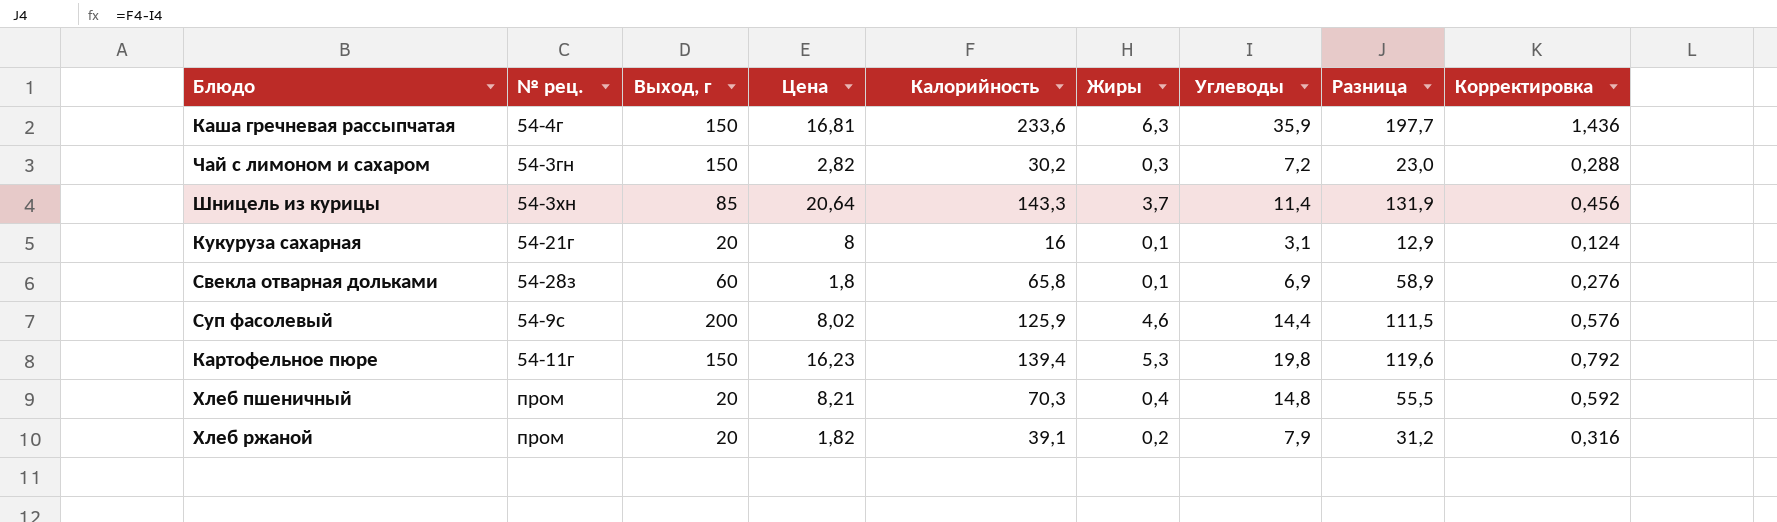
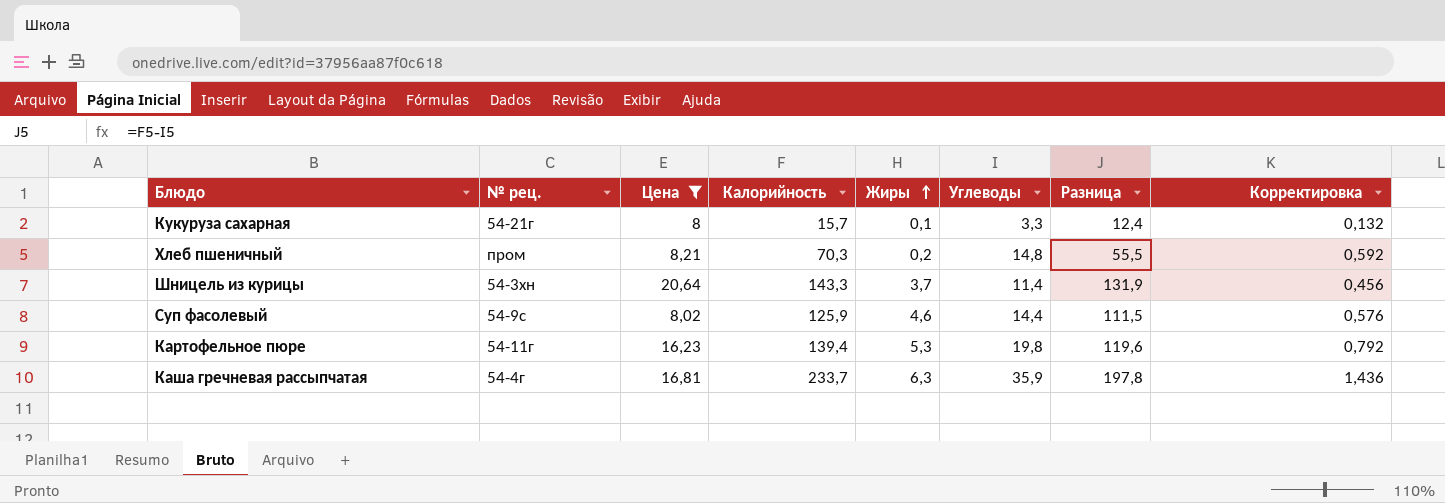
filter: none -> Цена >= 8
row order: none -> Жиры ascending
column Выход, г | position: 3 -> none
Кукуруза сахарная | Калорийность: 16 -> 15,7
Кукуруза сахарная | Углеводы: 3,1 -> 3,3
Кукуруза сахарная | Разница: 12,9 -> 12,4
Кукуруза сахарная | Корректировка: 0,124 -> 0,132
Хлеб пшеничный | Жиры: 0,4 -> 0,2
Каша гречневая рассыпчатая | Калорийность: 233,6 -> 233,7
Каша гречневая рассыпчатая | Разница: 197,7 -> 197,8

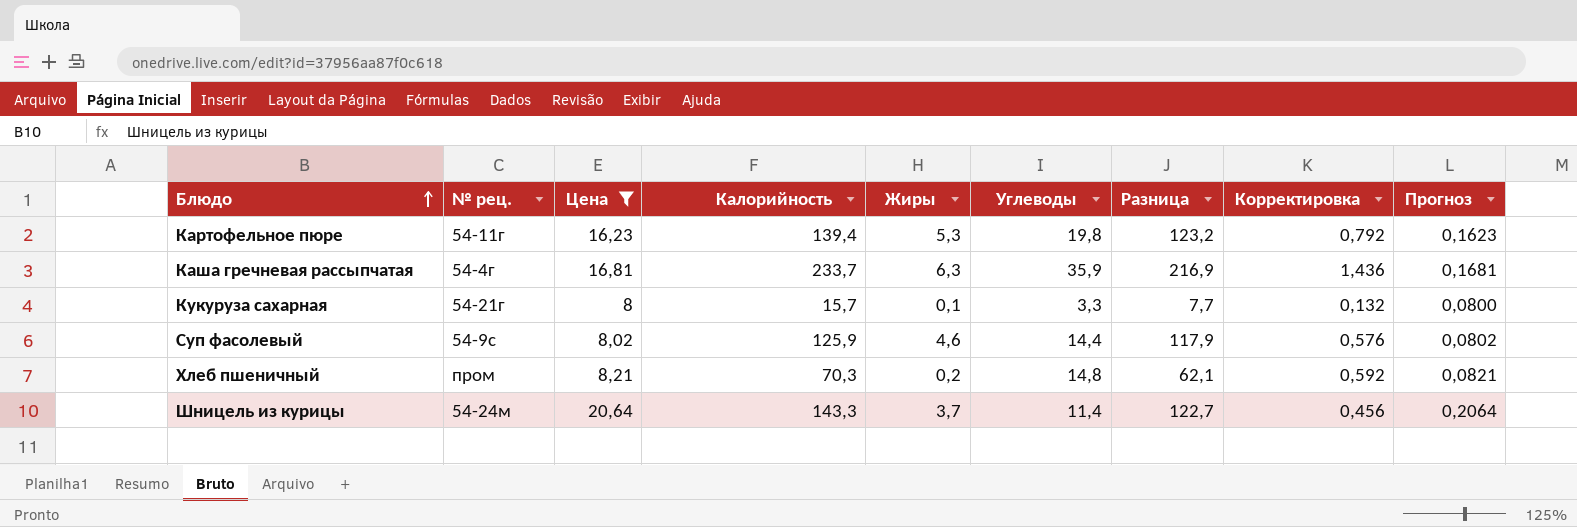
row order: Жиры ascending -> Блюдо ascending
column Разница | formula: [Калорийность] - [Углеводы] -> [Калорийность] - [Цена]
column Прогноз | formula: none -> [Цена] * 0,01
Шницель из курицы | № рец.: 54-3хн -> 54-24м

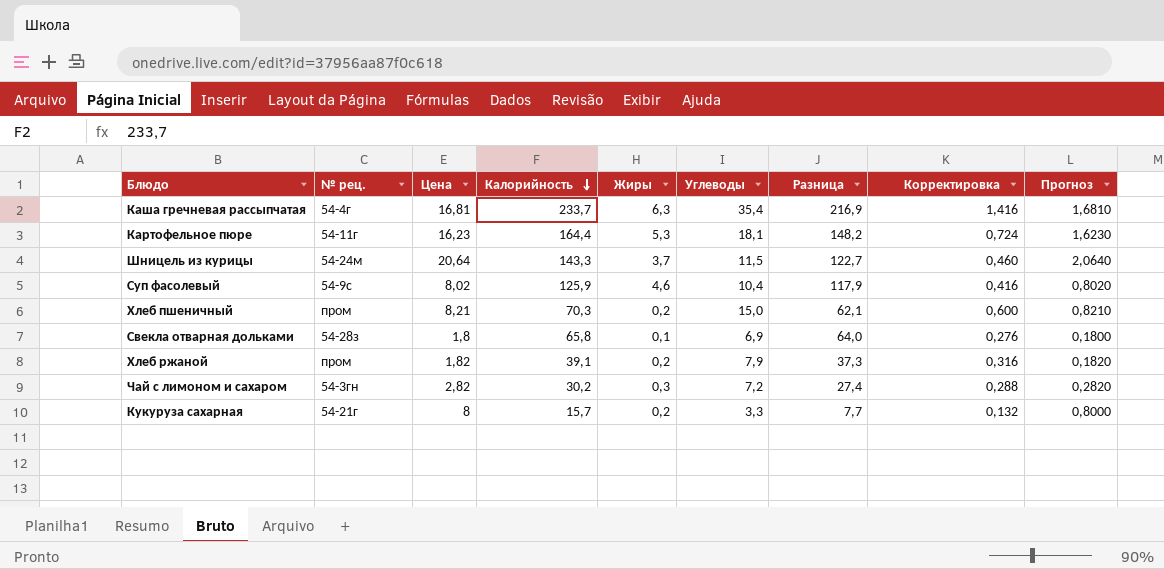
filter: Цена >= 8 -> none
row order: Блюдо ascending -> Калорийность descending
column Прогноз | formula: [Цена] * 0,01 -> [Цена] * 0,1
Каша гречневая рассыпчатая | Углеводы: 35,9 -> 35,4
Каша гречневая рассыпчатая | Корректировка: 1,436 -> 1,416
Картофельное пюре | Калорийность: 139,4 -> 164,4
Картофельное пюре | Углеводы: 19,8 -> 18,1
Картофельное пюре | Разница: 123,2 -> 148,2
Картофельное пюре | Корректировка: 0,792 -> 0,724
Шницель из курицы | Углеводы: 11,4 -> 11,5
Шницель из курицы | Корректировка: 0,456 -> 0,460
Суп фасолевый | Углеводы: 14,4 -> 10,4
Суп фасолевый | Корректировка: 0,576 -> 0,416
Хлеб пшеничный | Углеводы: 14,8 -> 15,0
Хлеб пшеничный | Корректировка: 0,592 -> 0,600
Кукуруза сахарная | Жиры: 0,1 -> 0,2

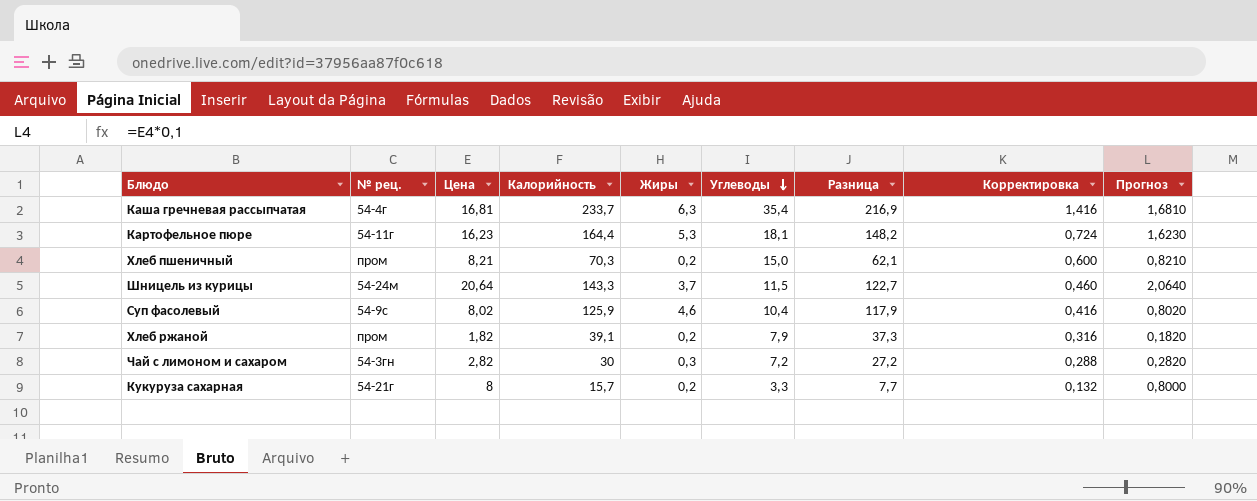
row order: Калорийность descending -> Углеводы descending
row Свекла отварная дольками: 54-28з | 1,8 | 65,8 | 0,1 | 6,9 | 64,0 | 0,276 | 0,1800 -> none
Чай с лимоном и сахаром | Калорийность: 30,2 -> 30
Чай с лимоном и сахаром | Разница: 27,4 -> 27,2

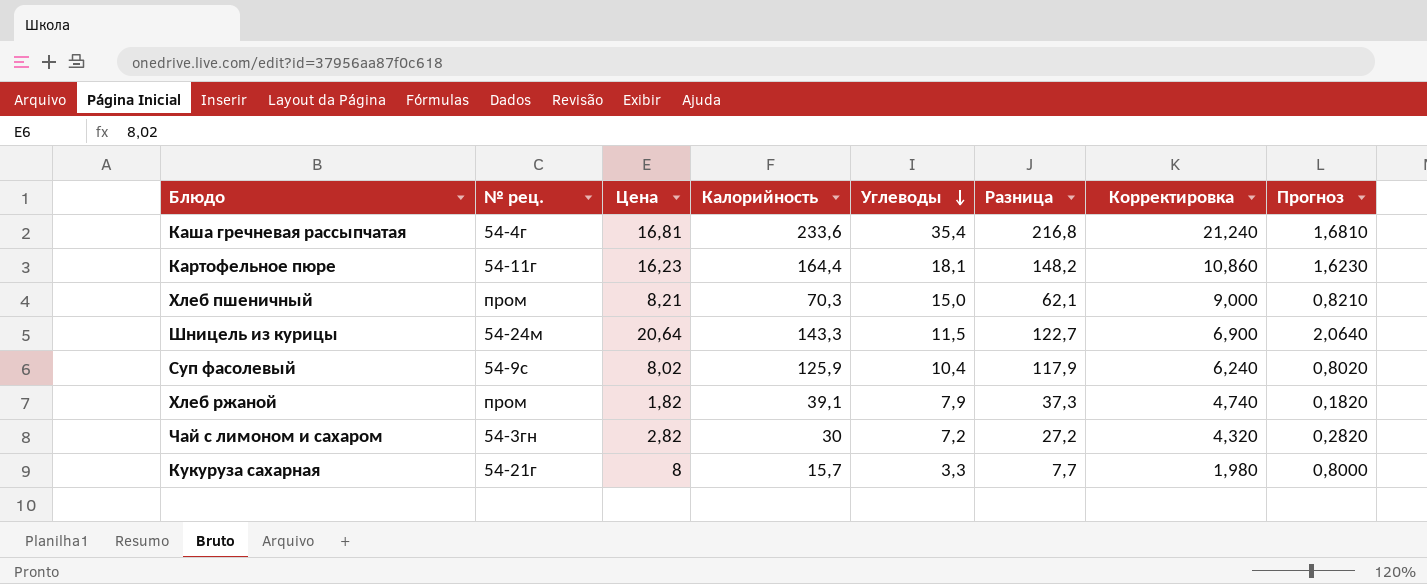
column Жиры | position: 5 -> none
column Корректировка | formula: [Углеводы] * 0,04 -> [Углеводы] * 0,6
Каша гречневая рассыпчатая | Калорийность: 233,7 -> 233,6
Каша гречневая рассыпчатая | Разница: 216,9 -> 216,8

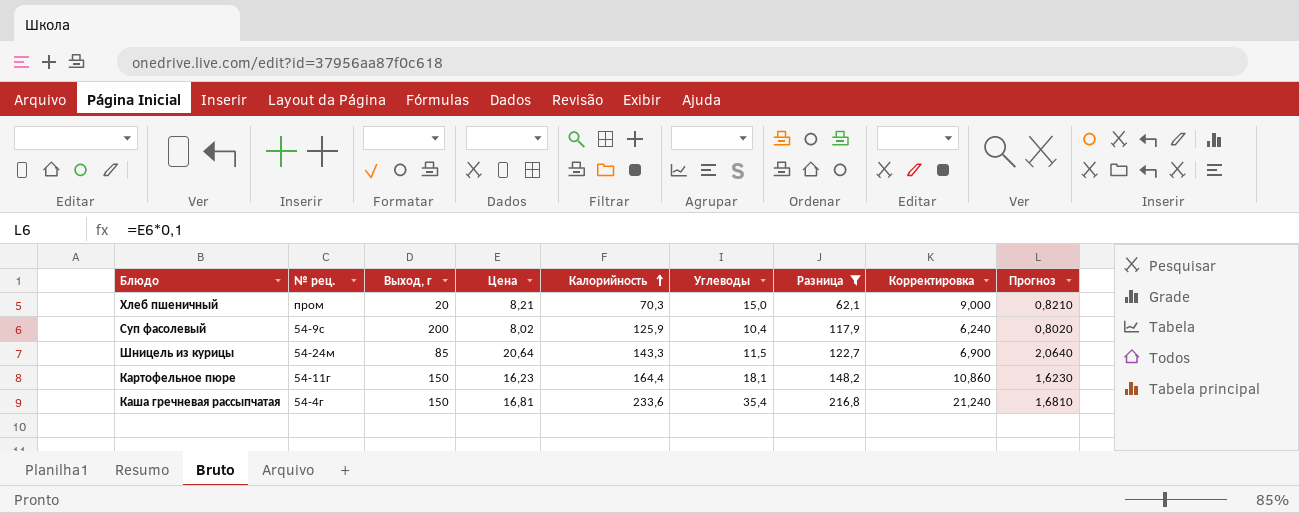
filter: none -> Разница >= 62,1
row order: Углеводы descending -> Калорийность ascending
column Выход, г | position: none -> 3

